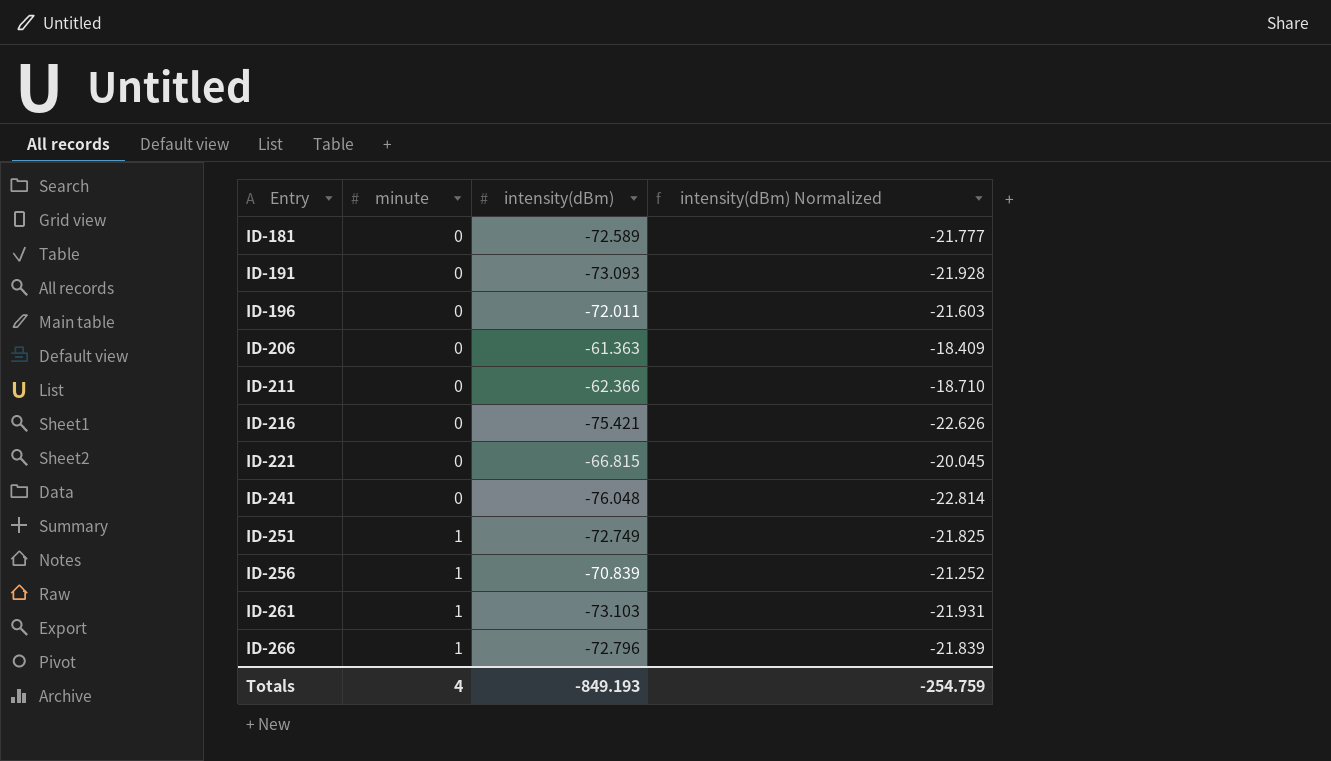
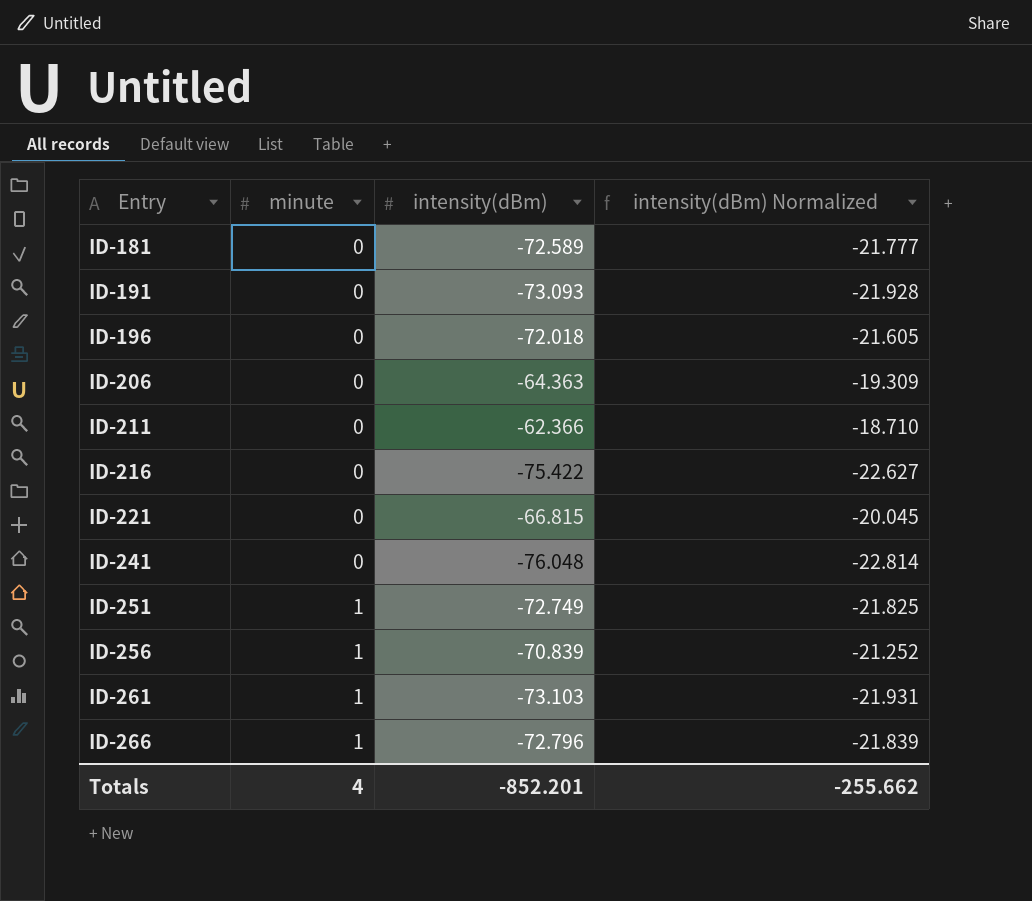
ID-196 | intensity(dBm): -72.011 -> -72.018
ID-196 | intensity(dBm) Normalized: -21.603 -> -21.605
ID-206 | intensity(dBm): -61.363 -> -64.363
ID-206 | intensity(dBm) Normalized: -18.409 -> -19.309
ID-216 | intensity(dBm): -75.421 -> -75.422
ID-216 | intensity(dBm) Normalized: -22.626 -> -22.627
Totals | intensity(dBm): -849.193 -> -852.201
Totals | intensity(dBm) Normalized: -254.759 -> -255.662

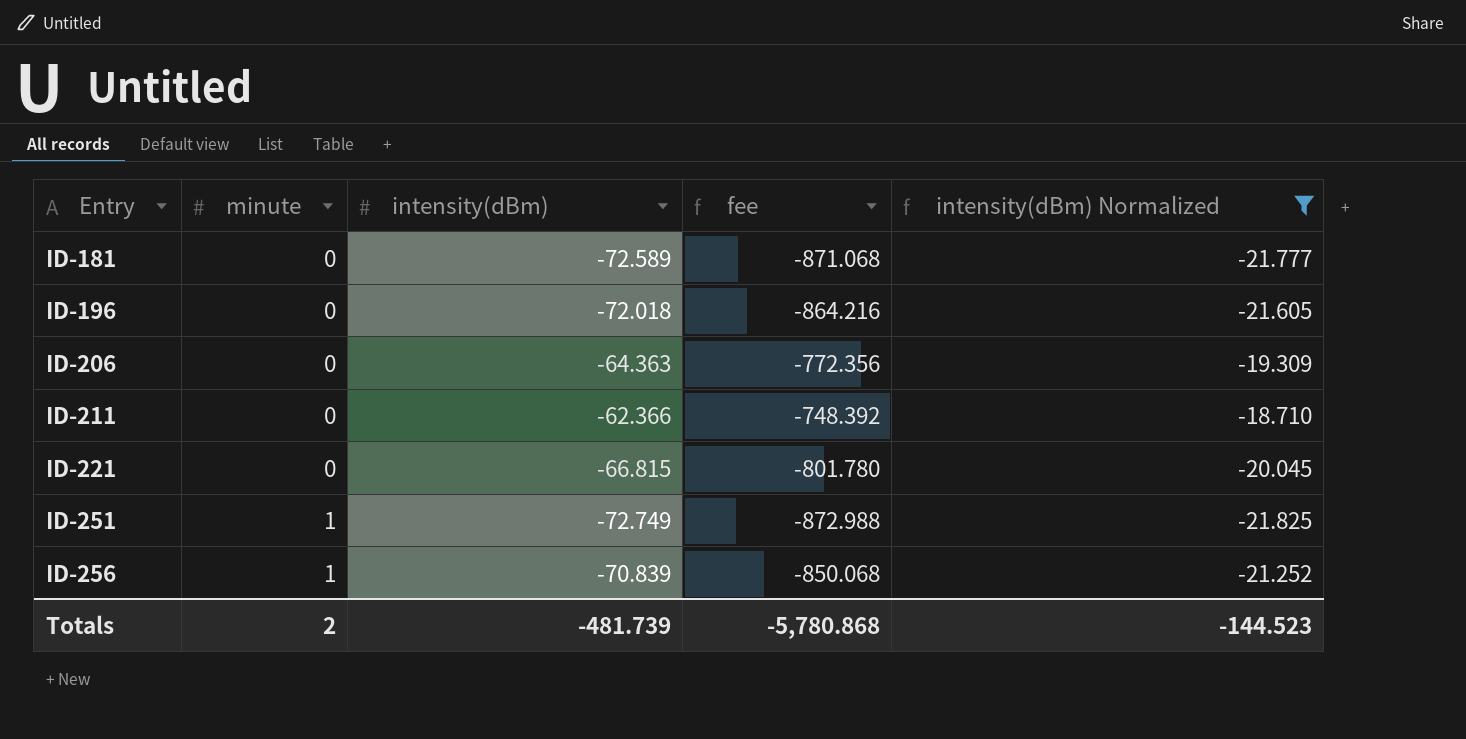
filter: none -> intensity(dBm) Normalized >= -21.825
column fee | formula: none -> [intensity(dBm)] * 12
Totals | minute: 4 -> 2
Totals | intensity(dBm): -852.201 -> -481.739
Totals | intensity(dBm) Normalized: -255.662 -> -144.523

